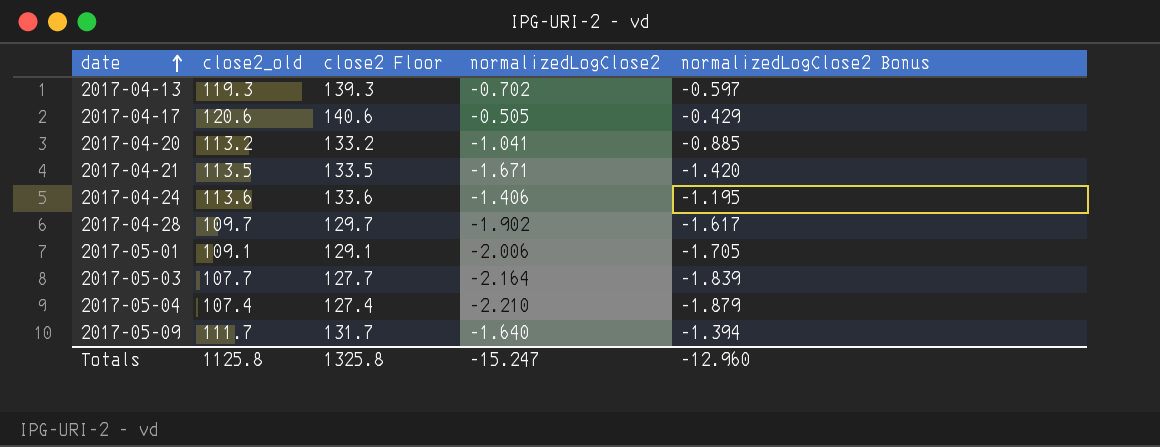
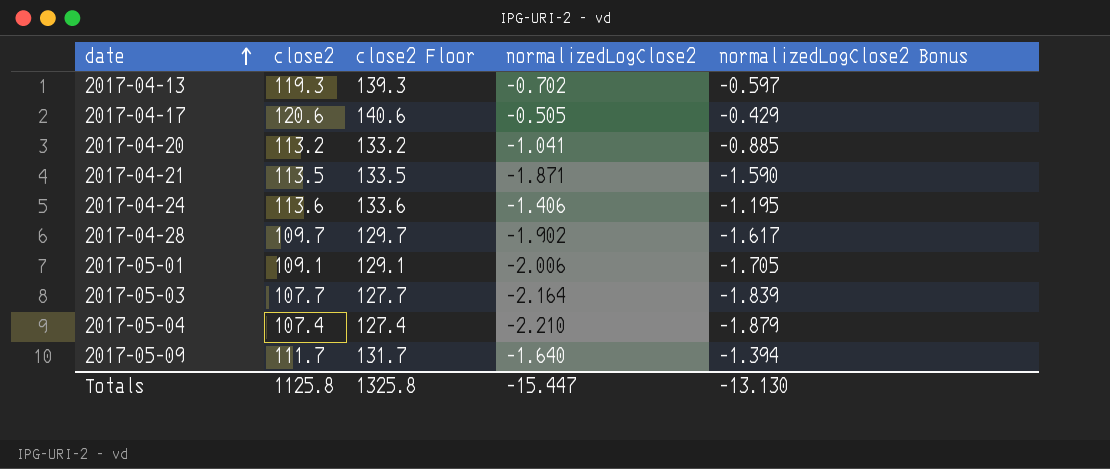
column name: close2_old -> close2
2017-04-21 | normalizedLogClose2: -1.671 -> -1.871
2017-04-21 | normalizedLogClose2 Bonus: -1.420 -> -1.590
Totals | normalizedLogClose2: -15.247 -> -15.447
Totals | normalizedLogClose2 Bonus: -12.960 -> -13.130

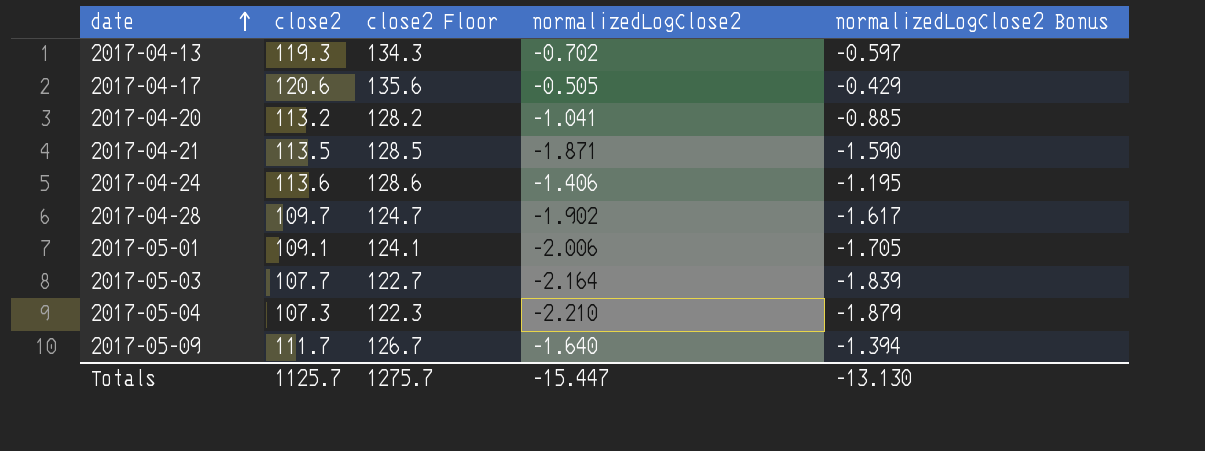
column close2 Floor | formula: [close2] + 20 -> [close2] + 15
2017-05-04 | close2: 107.4 -> 107.3
Totals | close2: 1125.8 -> 1125.7
Totals | close2 Floor: 1325.8 -> 1275.7

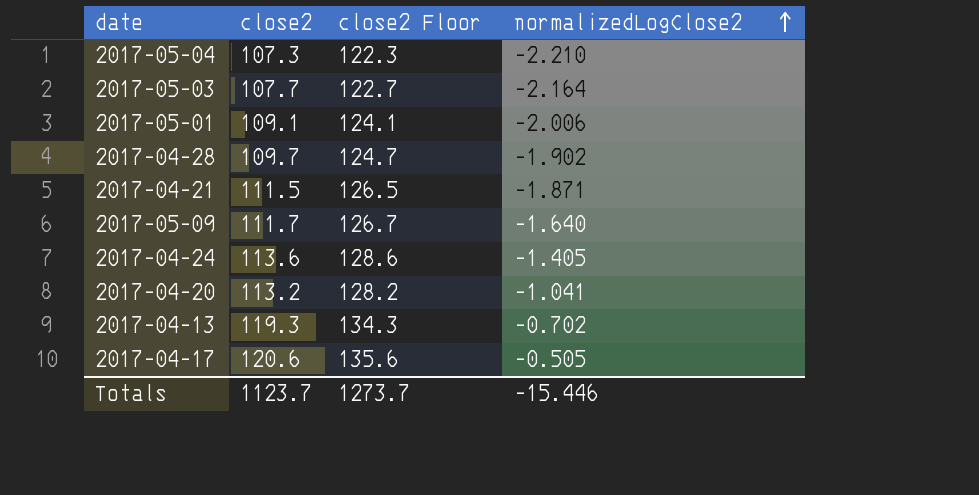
row order: date ascending -> normalizedLogClose2 ascending
column normalizedLogClose2 Bonus | formula: [normalizedLogClose2] * 0.85 -> none
2017-04-21 | close2: 113.5 -> 111.5
2017-04-21 | close2 Floor: 128.5 -> 126.5
2017-04-24 | normalizedLogClose2: -1.406 -> -1.405
Totals | close2: 1125.7 -> 1123.7
Totals | close2 Floor: 1275.7 -> 1273.7
Totals | normalizedLogClose2: -15.447 -> -15.446

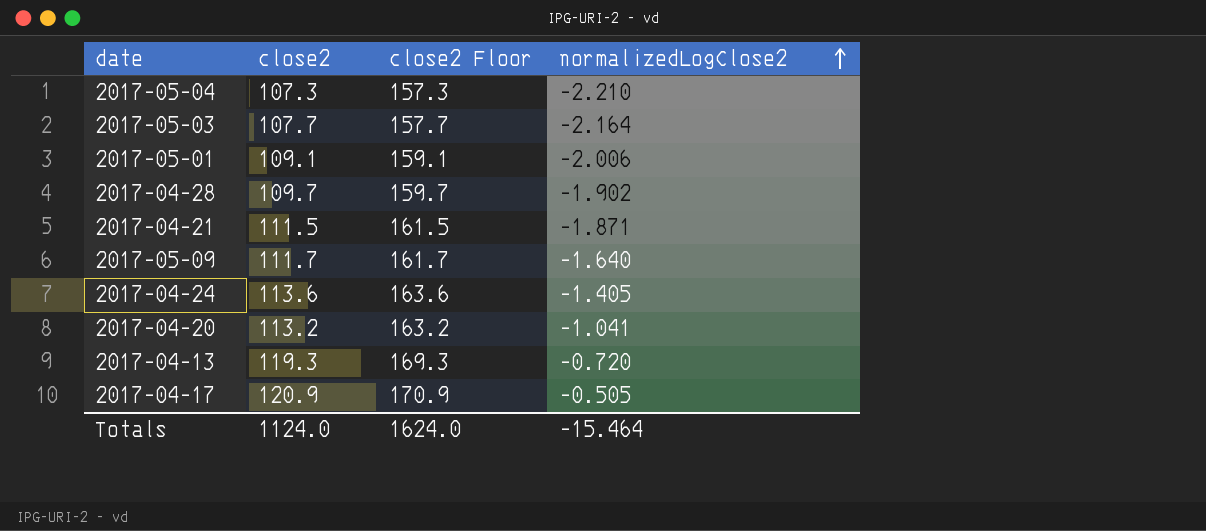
column close2 Floor | formula: [close2] + 15 -> [close2] + 50
2017-04-13 | normalizedLogClose2: -0.702 -> -0.720
2017-04-17 | close2: 120.6 -> 120.9
Totals | close2: 1123.7 -> 1124.0
Totals | close2 Floor: 1273.7 -> 1624.0
Totals | normalizedLogClose2: -15.446 -> -15.464

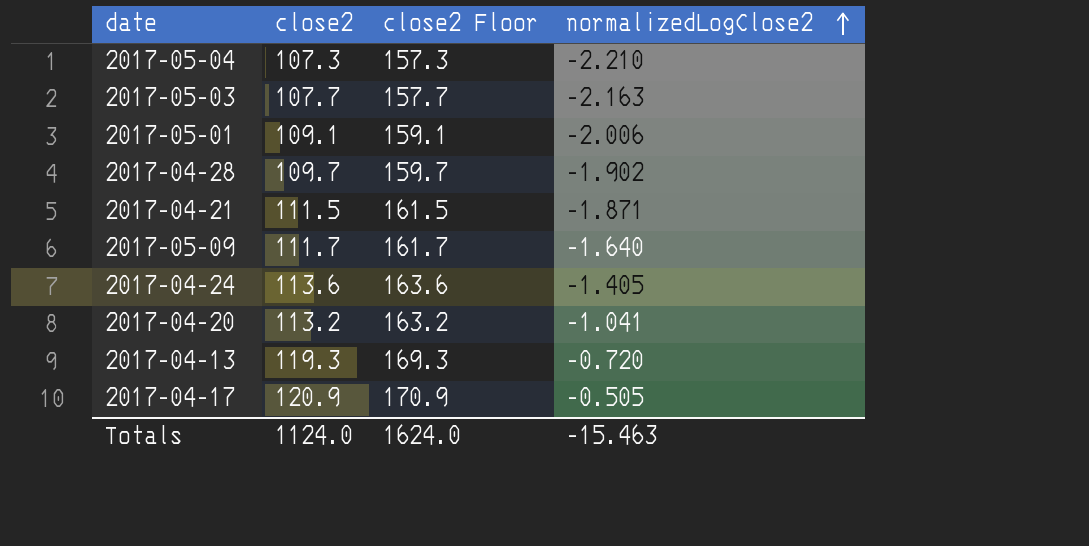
2017-05-03 | normalizedLogClose2: -2.164 -> -2.163
Totals | normalizedLogClose2: -15.464 -> -15.463

